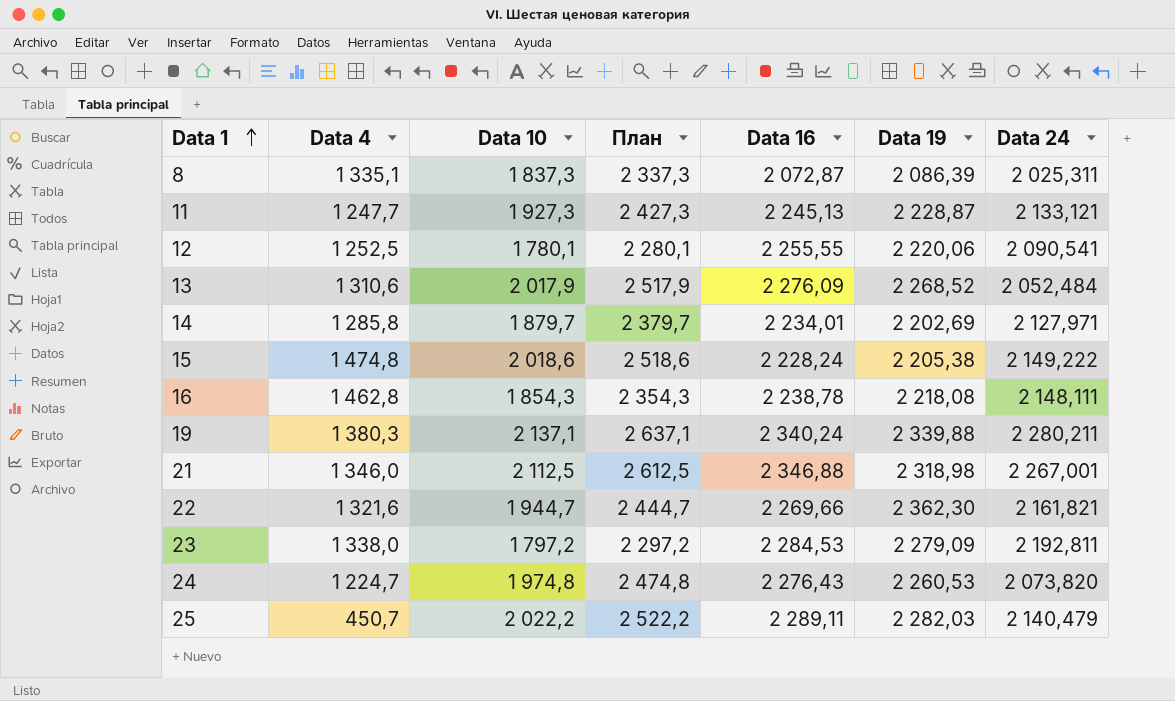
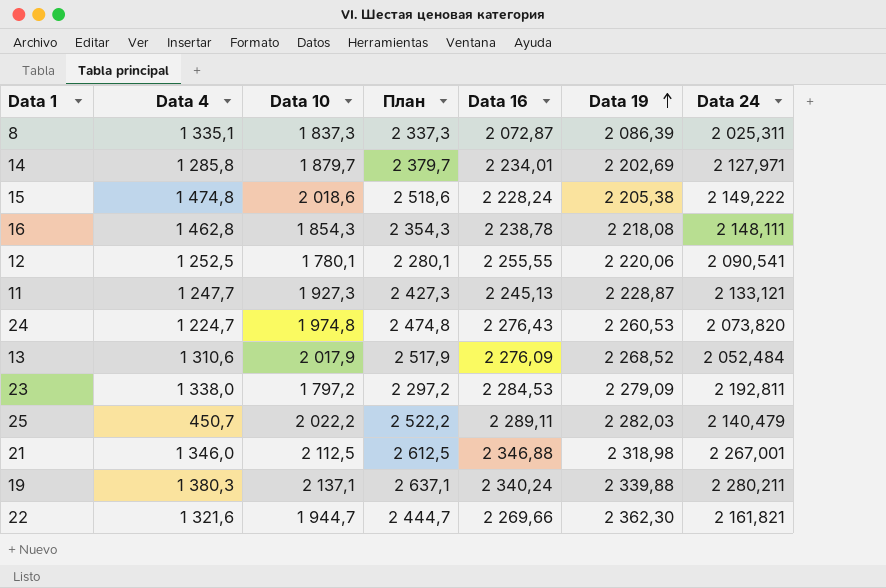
row order: Data 1 ascending -> Data 19 ascending

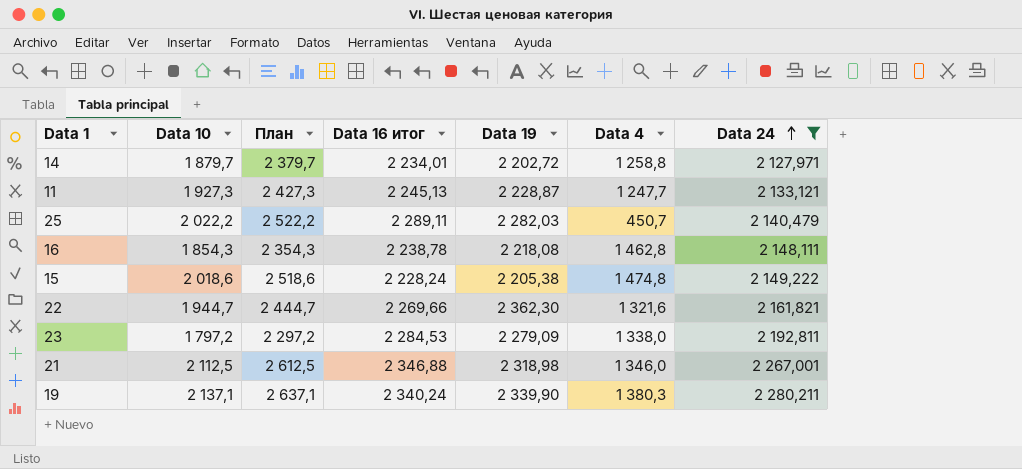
filter: none -> Data 24 >= 2 127,971
row order: Data 19 ascending -> Data 24 ascending
column name: Data 16 -> Data 16 итог
column Data 4 | position: 2 -> 6
14 | Data 19: 2 202,69 -> 2 202,72
14 | Data 4: 1 285,8 -> 1 258,8
19 | Data 19: 2 339,88 -> 2 339,90

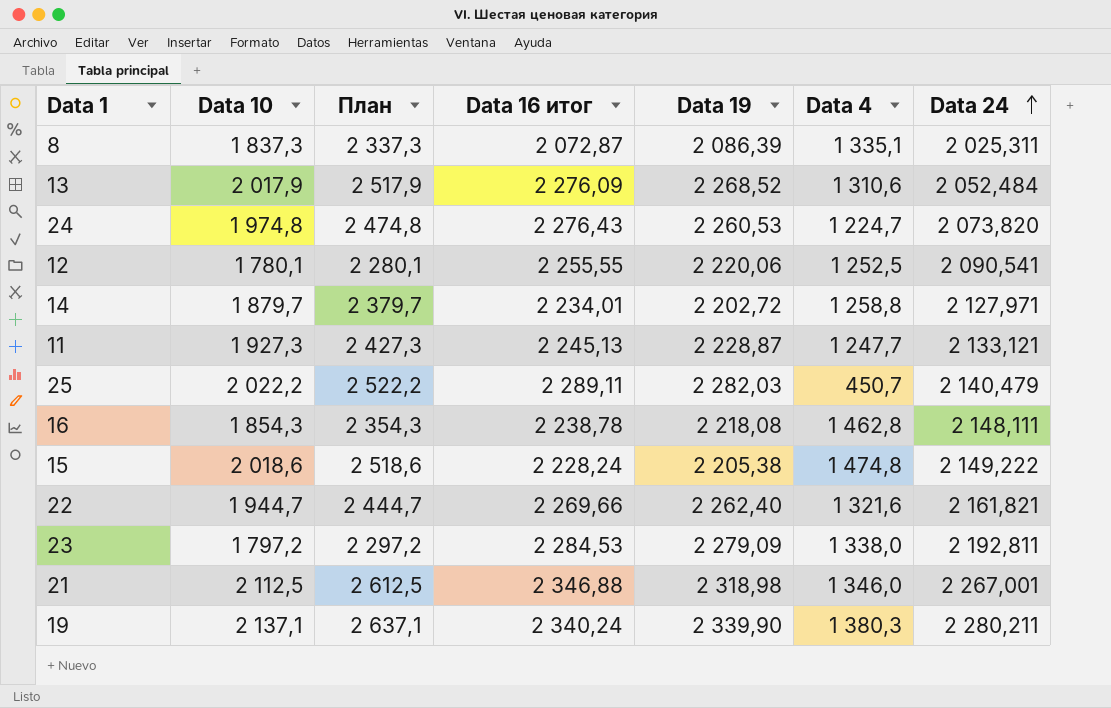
filter: Data 24 >= 2 127,971 -> none
22 | Data 19: 2 362,30 -> 2 262,40

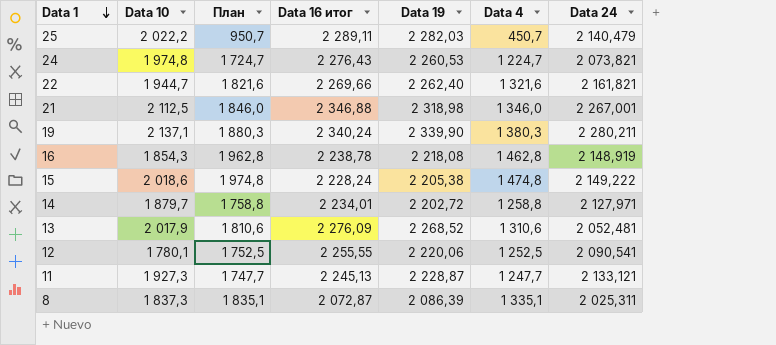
row order: Data 24 ascending -> Data 1 descending
column План | formula: [Data 10] + 500 -> [Data 4] + 500
row 23: 1 797,2 | 2 297,2 | 2 284,53 | 2 279,09 | 1 338,0 | 2 192,811 -> none
24 | Data 24: 2 073,820 -> 2 073,821
16 | Data 24: 2 148,111 -> 2 148,919
13 | Data 24: 2 052,484 -> 2 052,481

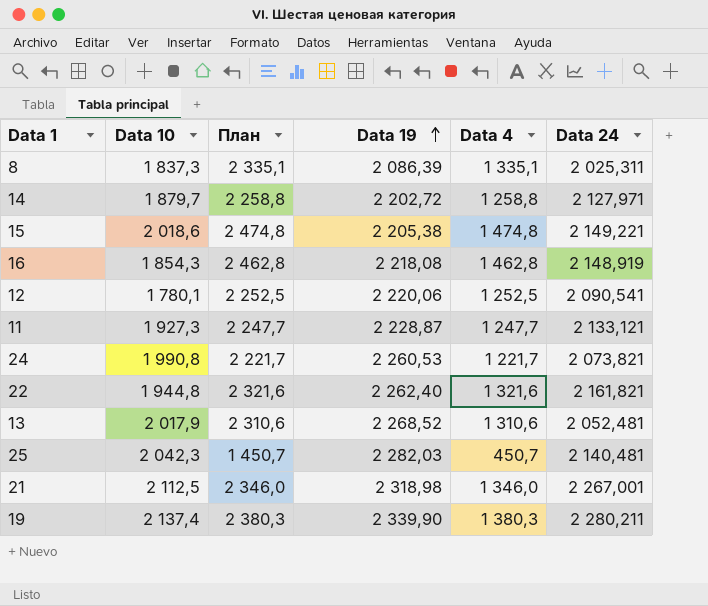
row order: Data 1 descending -> Data 19 ascending
column Data 16 итог | position: 4 -> none
column План | formula: [Data 4] + 500 -> [Data 4] + 1000
15 | Data 24: 2 149,222 -> 2 149,221
24 | Data 10: 1 974,8 -> 1 990,8
24 | Data 4: 1 224,7 -> 1 221,7
22 | Data 10: 1 944,7 -> 1 944,8
25 | Data 10: 2 022,2 -> 2 042,3
25 | Data 24: 2 140,479 -> 2 140,481
19 | Data 10: 2 137,1 -> 2 137,4

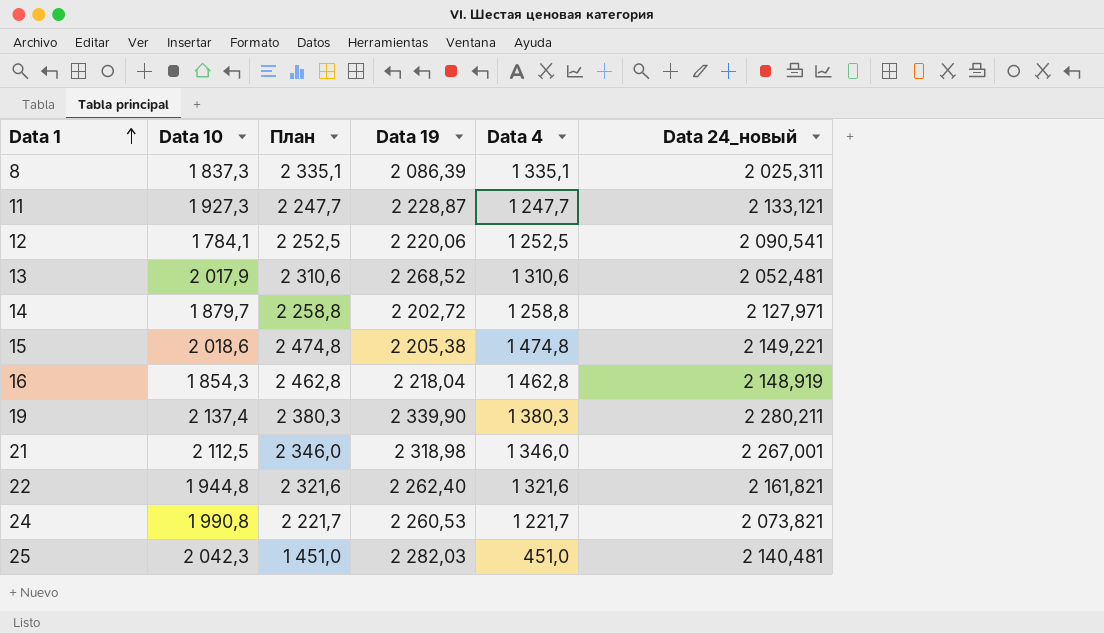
row order: Data 19 ascending -> Data 1 ascending
column name: Data 24 -> Data 24_новый
12 | Data 10: 1 780,1 -> 1 784,1
16 | Data 19: 2 218,08 -> 2 218,04
25 | План: 1 450,7 -> 1 451,0
25 | Data 4: 450,7 -> 451,0

